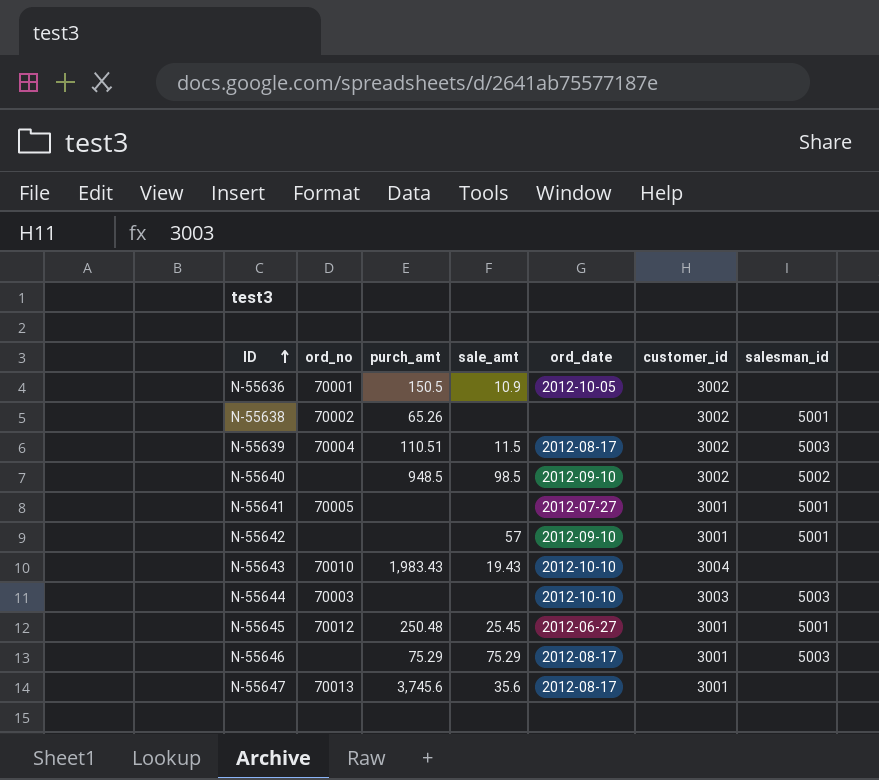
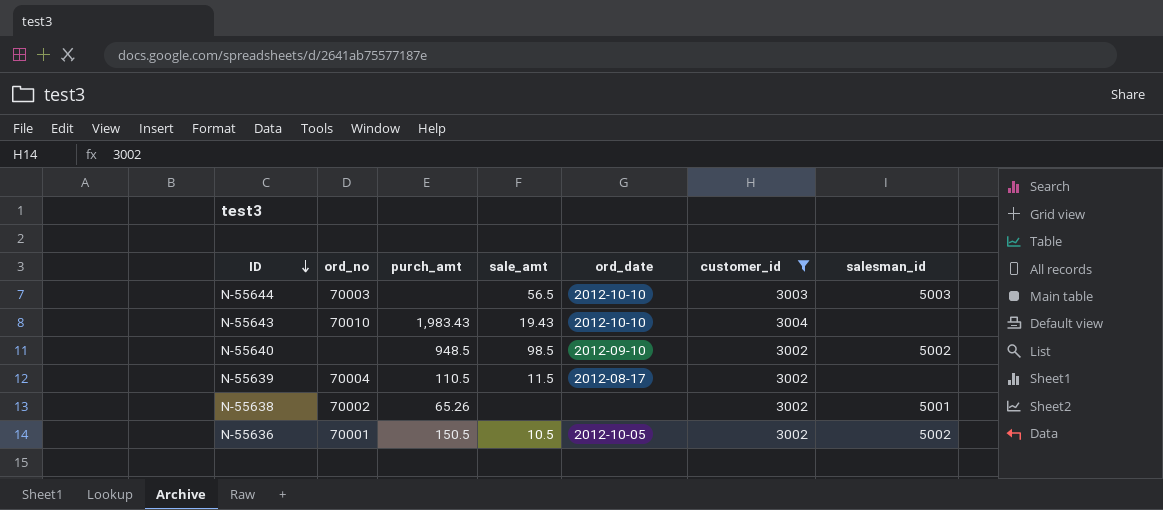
filter: none -> customer_id != 3001
row order: ID ascending -> ID descending
N-55644 | sale_amt: none -> 56.5
N-55639 | purch_amt: 110.51 -> 110.5
N-55639 | salesman_id: 5003 -> none
N-55636 | sale_amt: 10.9 -> 10.5
N-55636 | salesman_id: none -> 5002

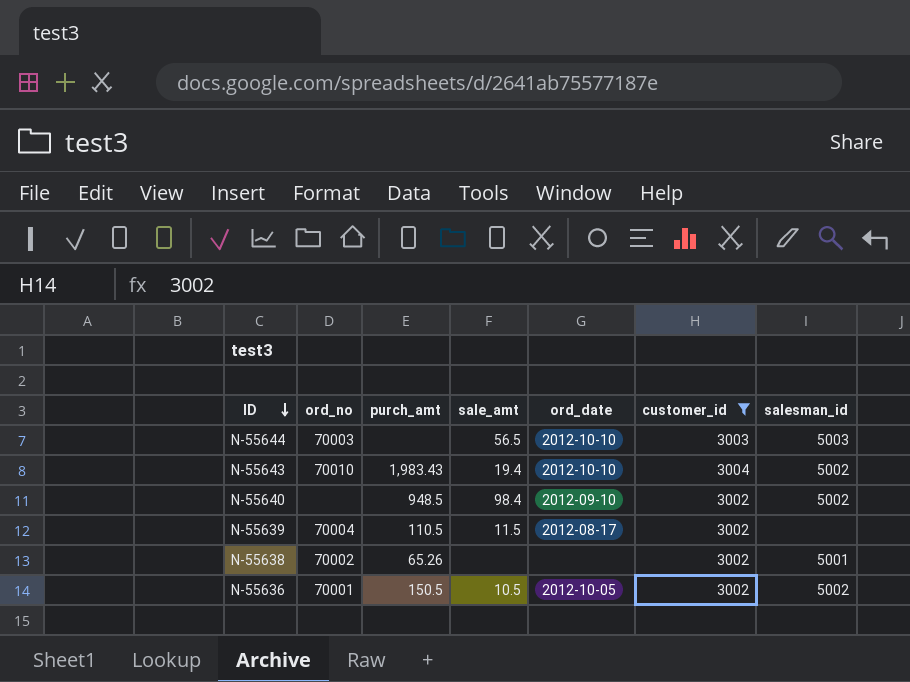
N-55643 | sale_amt: 19.43 -> 19.4
N-55643 | salesman_id: none -> 5002
N-55640 | sale_amt: 98.5 -> 98.4

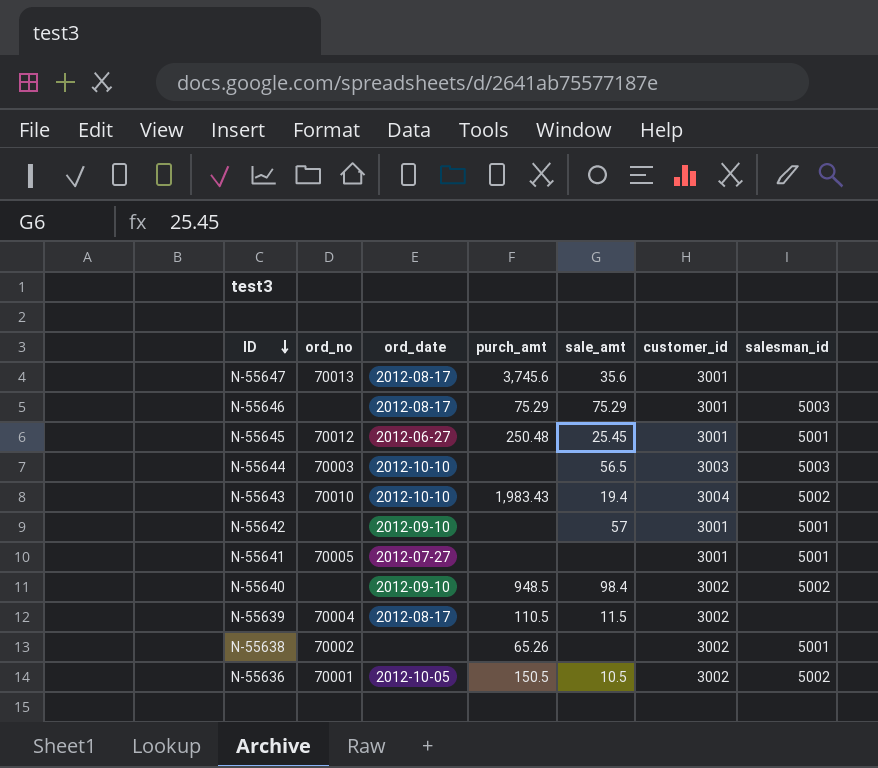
filter: customer_id != 3001 -> none
column ord_date | position: 5 -> 3

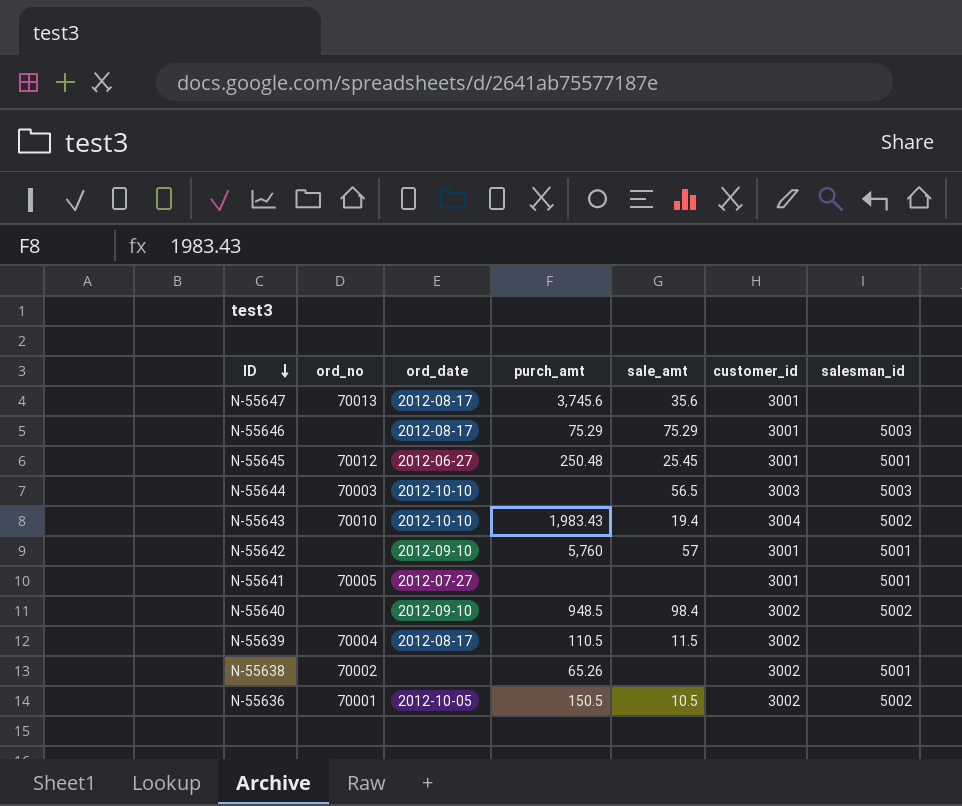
N-55642 | purch_amt: none -> 5,760

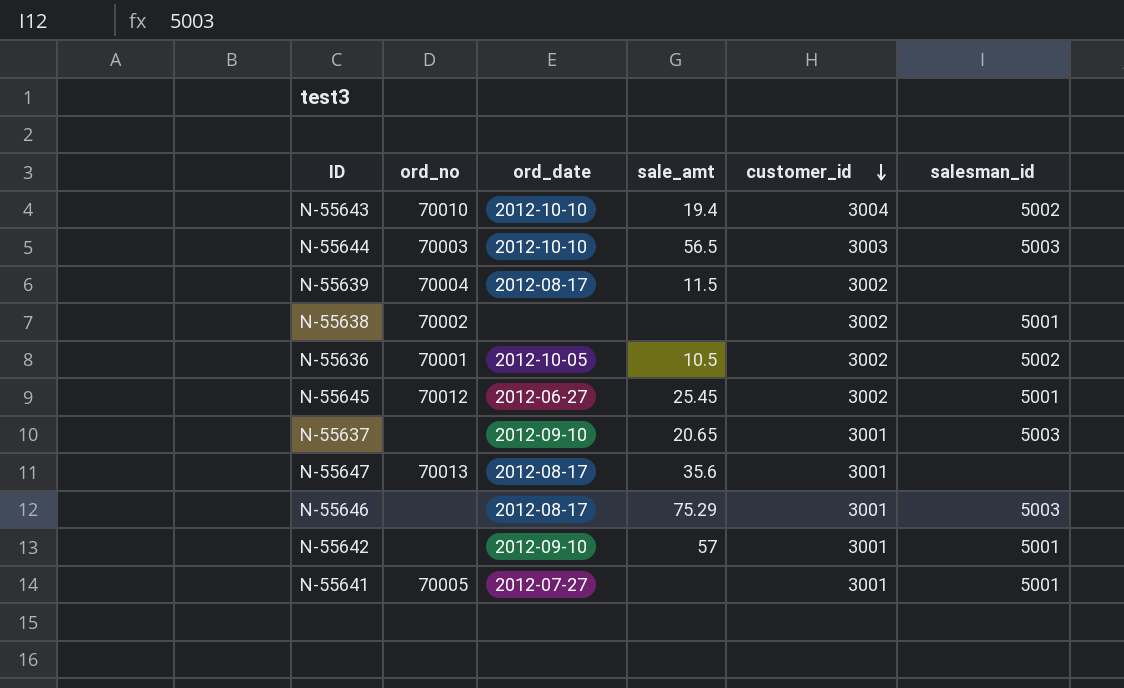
row order: ID descending -> customer_id descending
column purch_amt | position: 4 -> none
row N-55640: none | 2012-09-10 | 948.5 | 98.4 | 3002 | 5002 -> none
N-55645 | customer_id: 3001 -> 3002
row N-55637: none -> none | 2012-09-10 | 20.65 | 3001 | 5003

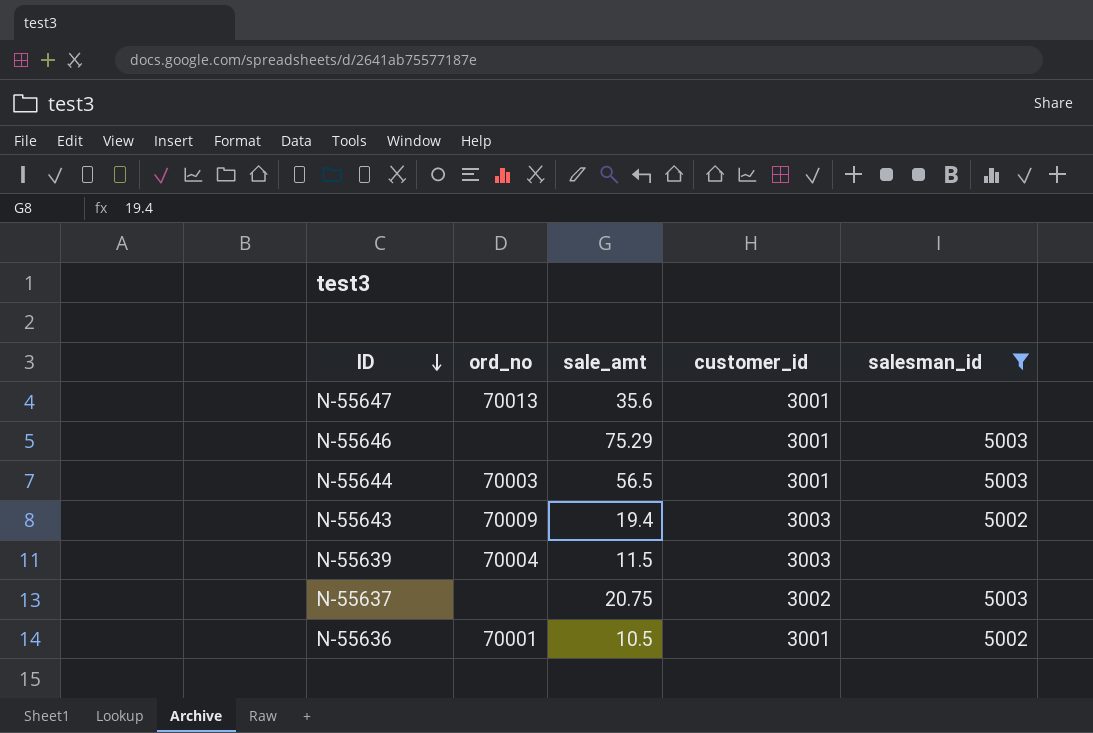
filter: none -> salesman_id != 5001
row order: customer_id descending -> ID descending
column ord_date | position: 3 -> none
N-55644 | customer_id: 3003 -> 3001
N-55643 | ord_no: 70010 -> 70009
N-55643 | customer_id: 3004 -> 3003
N-55639 | customer_id: 3002 -> 3003
N-55637 | sale_amt: 20.65 -> 20.75
N-55637 | customer_id: 3001 -> 3002
N-55636 | customer_id: 3002 -> 3001

